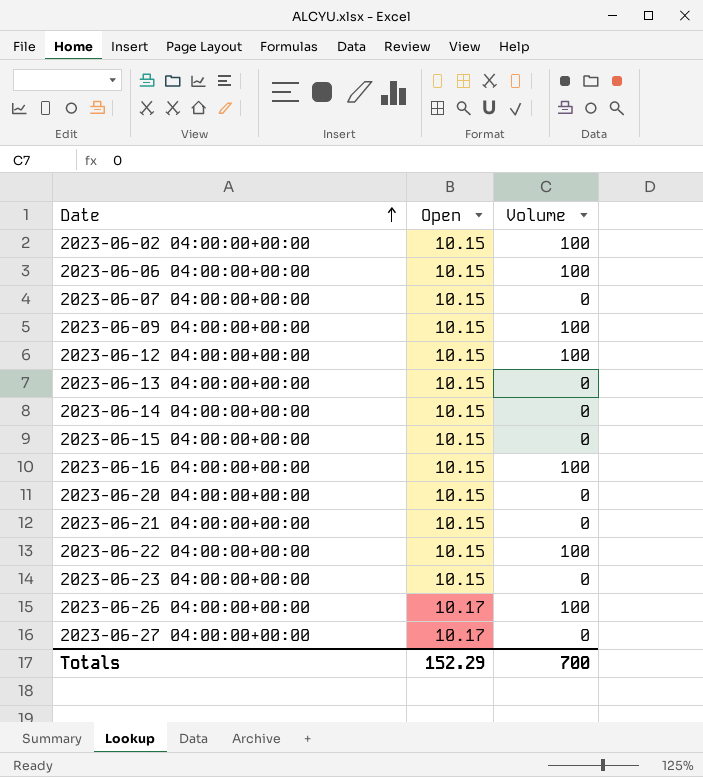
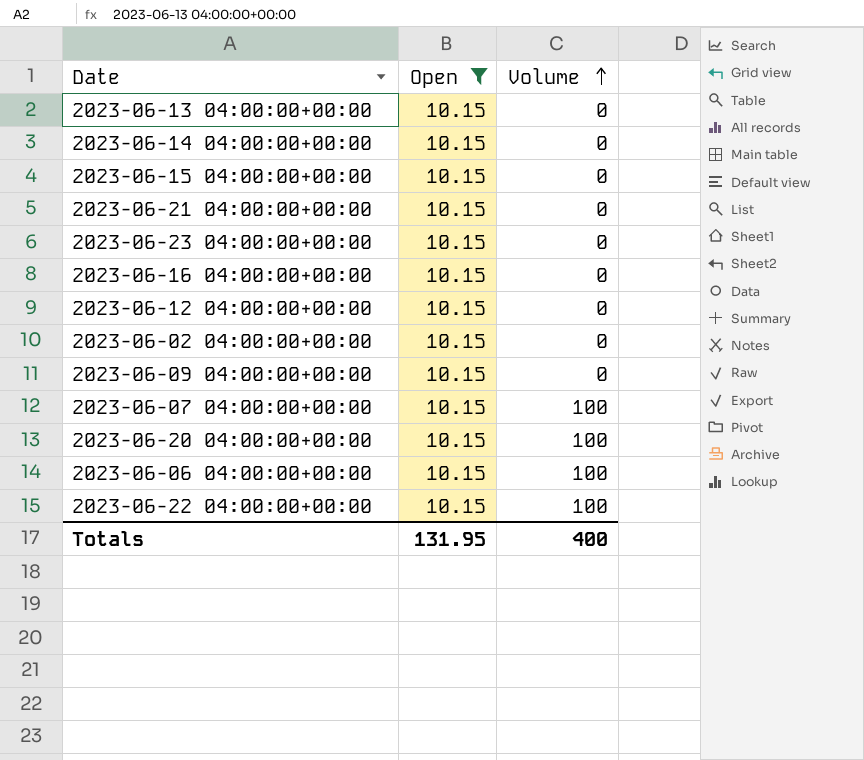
filter: none -> Open = 10.15
row order: Date ascending -> Volume ascending
2023-06-16 04:00:00+00:00 | Volume: 100 -> 0
2023-06-12 04:00:00+00:00 | Volume: 100 -> 0
2023-06-02 04:00:00+00:00 | Volume: 100 -> 0
2023-06-09 04:00:00+00:00 | Volume: 100 -> 0
2023-06-07 04:00:00+00:00 | Volume: 0 -> 100
2023-06-20 04:00:00+00:00 | Volume: 0 -> 100
Totals | Open: 152.29 -> 131.95
Totals | Volume: 700 -> 400

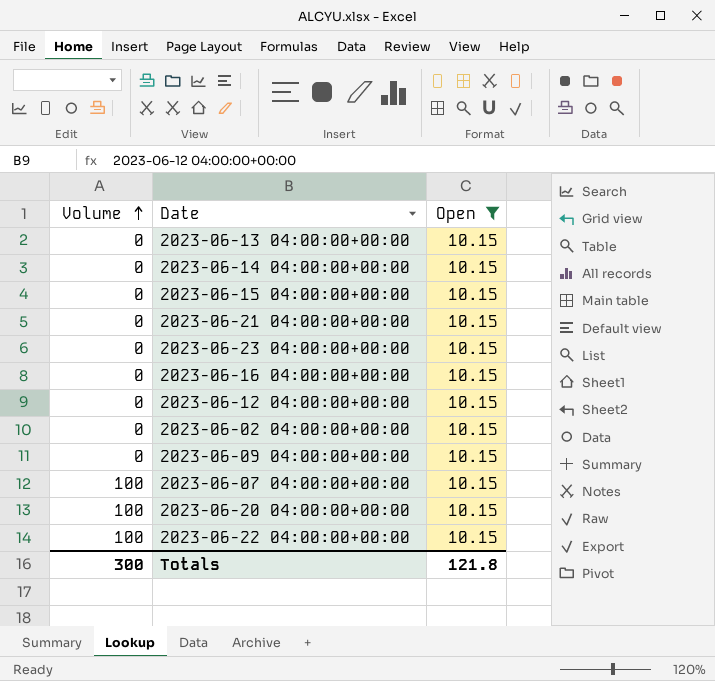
column Volume | position: 3 -> 1
row 2023-06-06 04:00:00+00:00: 10.15 | 100 -> none
Totals | Volume: 400 -> 300
Totals | Open: 131.95 -> 121.8

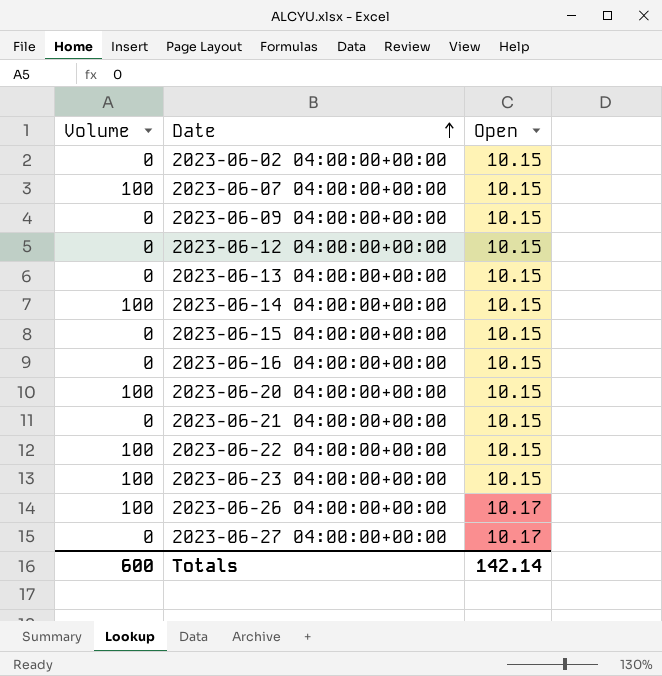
filter: Open = 10.15 -> none
row order: Volume ascending -> Date ascending
2023-06-14 04:00:00+00:00 | Volume: 0 -> 100
2023-06-23 04:00:00+00:00 | Volume: 0 -> 100
Totals | Volume: 300 -> 600
Totals | Open: 121.8 -> 142.14

